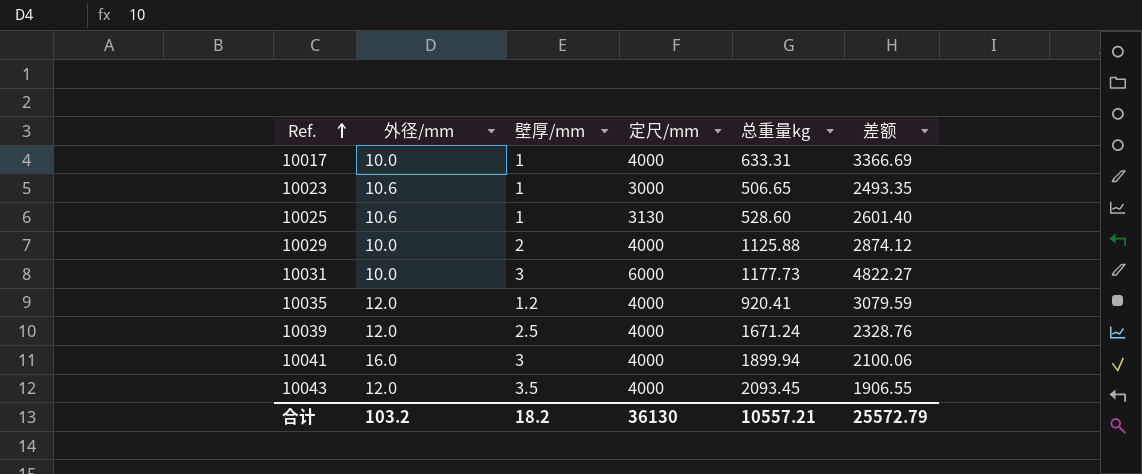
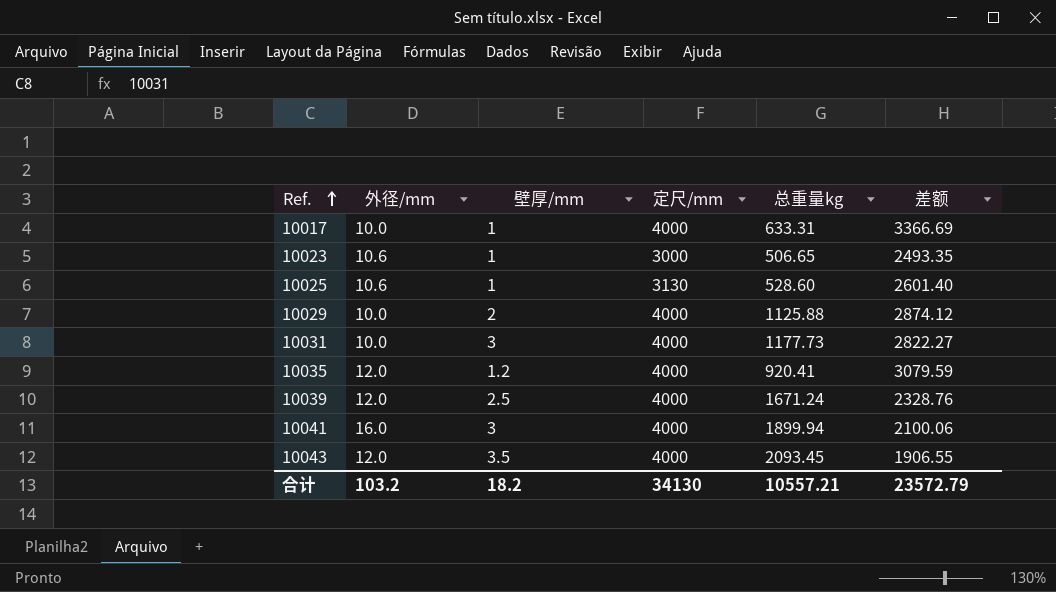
10031 | 定尺/mm: 6000 -> 4000
10031 | 差额: 4822.27 -> 2822.27
合计 | 定尺/mm: 36130 -> 34130
合计 | 差额: 25572.79 -> 23572.79

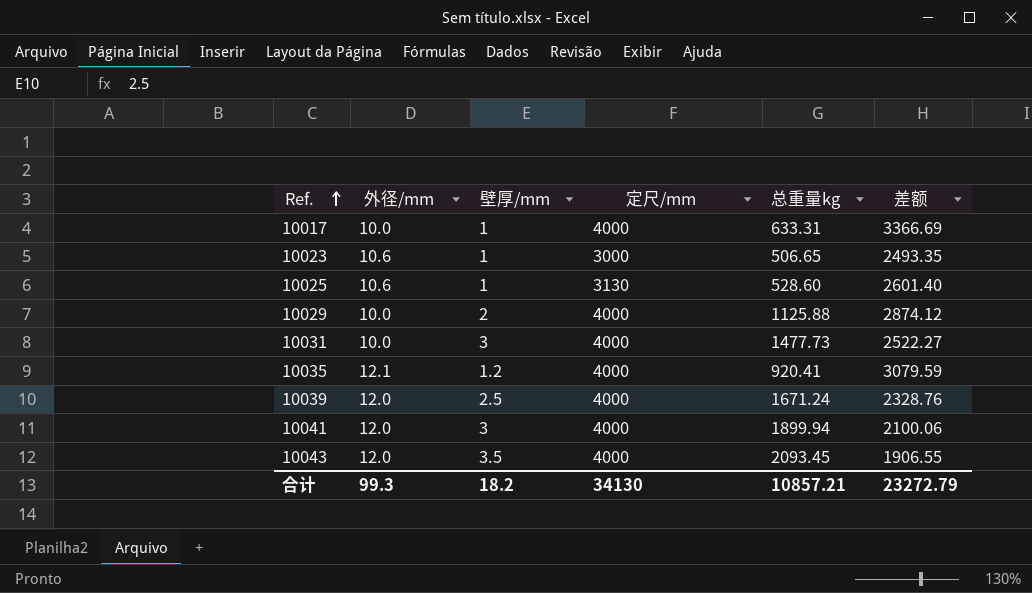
10031 | 总重量kg: 1177.73 -> 1477.73
10031 | 差额: 2822.27 -> 2522.27
10035 | 外径/mm: 12.0 -> 12.1
10041 | 外径/mm: 16.0 -> 12.0
合计 | 外径/mm: 103.2 -> 99.3
合计 | 总重量kg: 10557.21 -> 10857.21
合计 | 差额: 23572.79 -> 23272.79

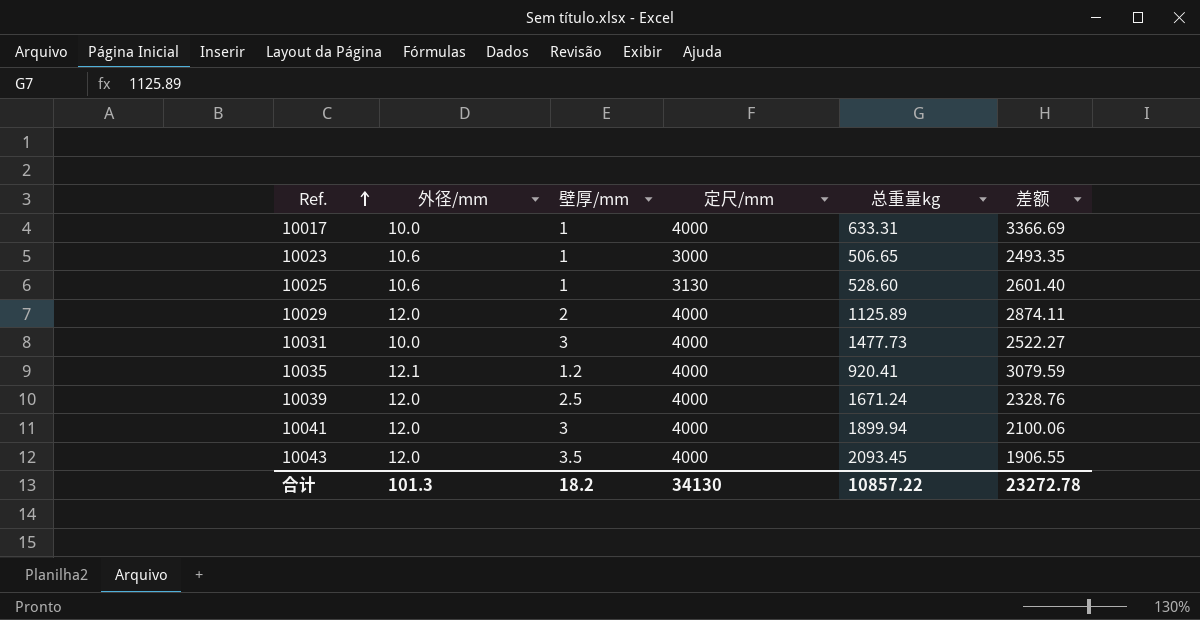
10029 | 外径/mm: 10.0 -> 12.0
10029 | 总重量kg: 1125.88 -> 1125.89
10029 | 差额: 2874.12 -> 2874.11
合计 | 外径/mm: 99.3 -> 101.3
合计 | 总重量kg: 10857.21 -> 10857.22
合计 | 差额: 23272.79 -> 23272.78

